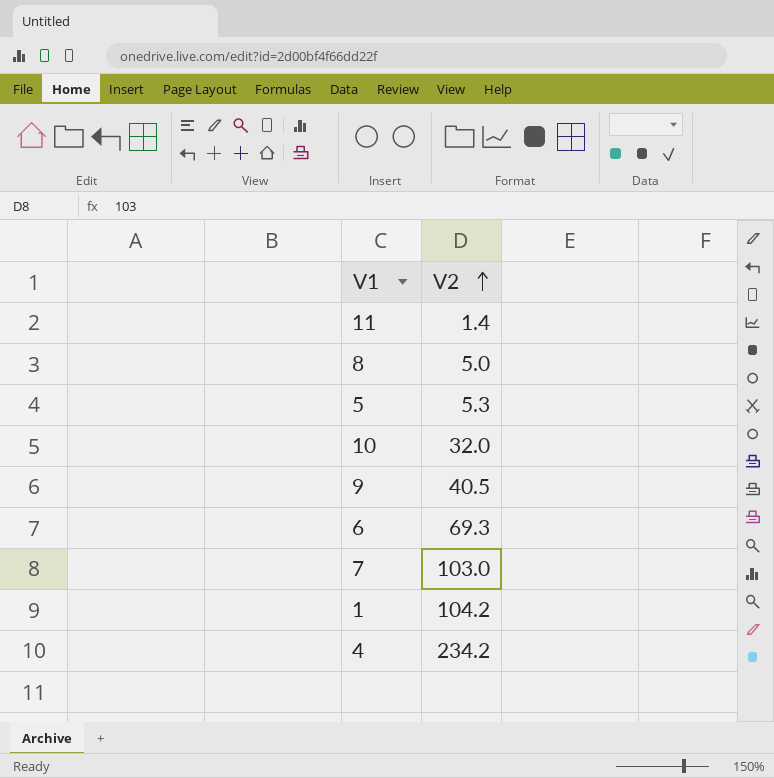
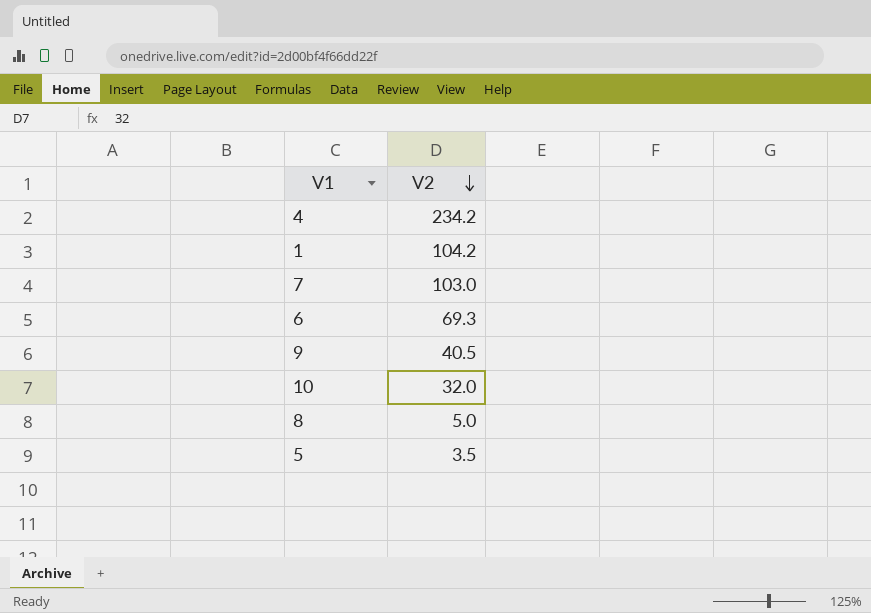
row order: V2 ascending -> V2 descending
row 11: 1.4 -> none
5 | V2: 5.3 -> 3.5

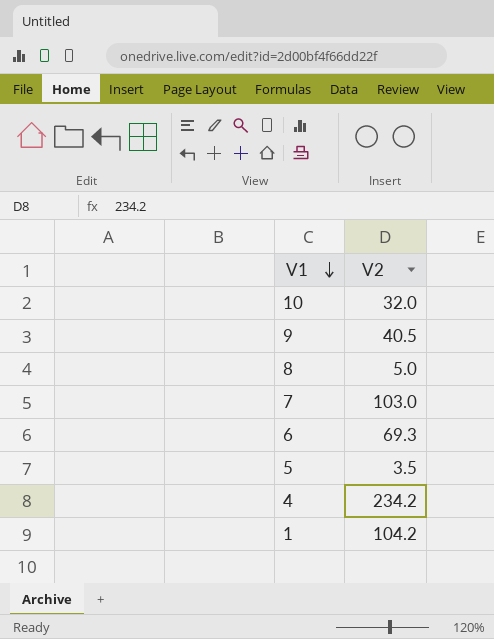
row order: V2 descending -> V1 descending

